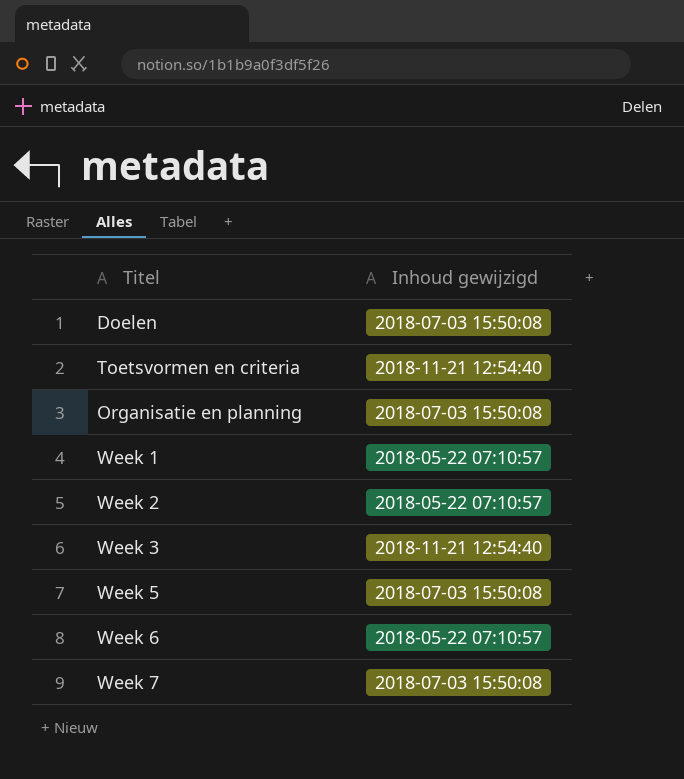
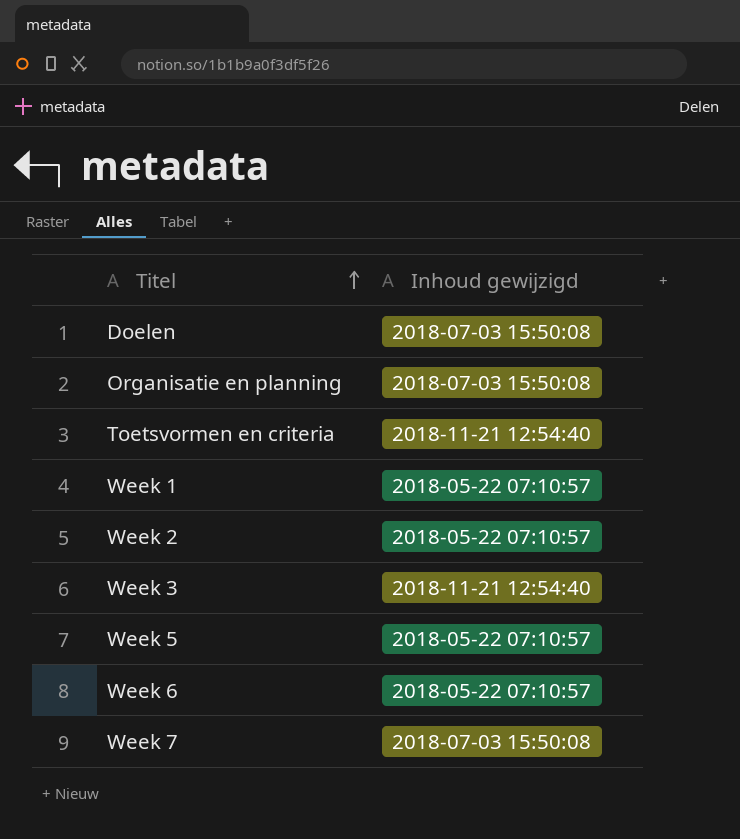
row order: none -> Titel ascending
Week 5 | Inhoud gewijzigd: 2018-07-03 15:50:08 -> 2018-05-22 07:10:57

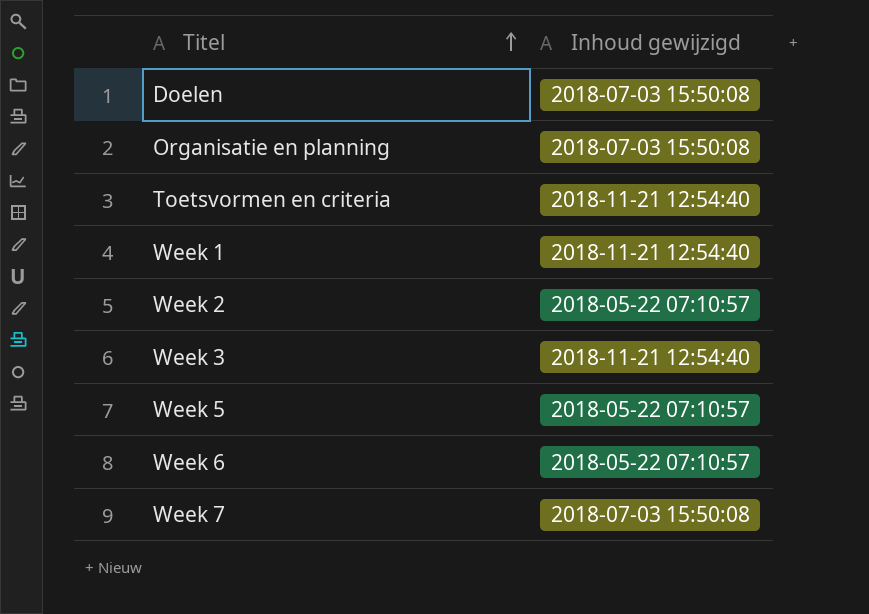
Week 1 | Inhoud gewijzigd: 2018-05-22 07:10:57 -> 2018-11-21 12:54:40

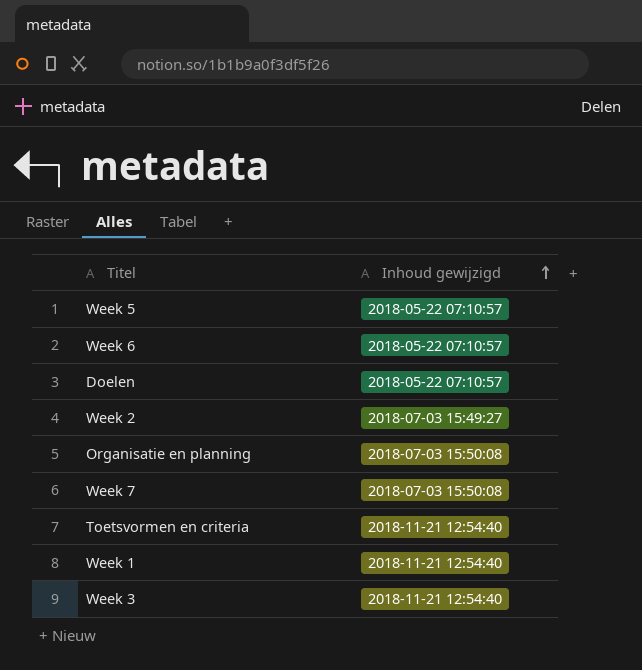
row order: Titel ascending -> Inhoud gewijzigd ascending
Doelen | Inhoud gewijzigd: 2018-07-03 15:50:08 -> 2018-05-22 07:10:57
Week 2 | Inhoud gewijzigd: 2018-05-22 07:10:57 -> 2018-07-03 15:49:27

